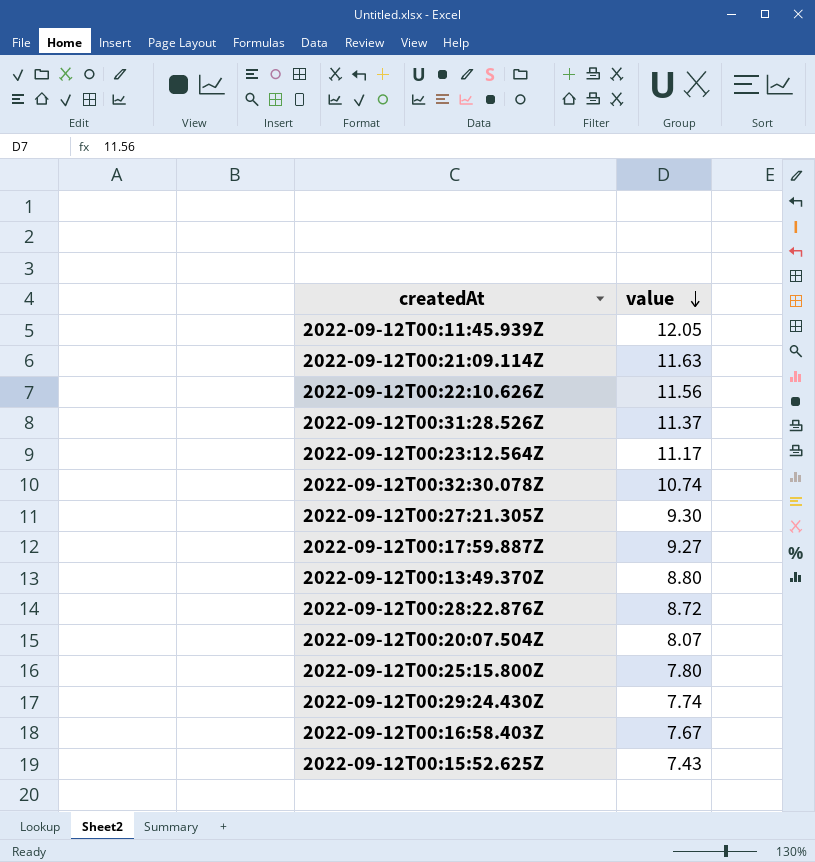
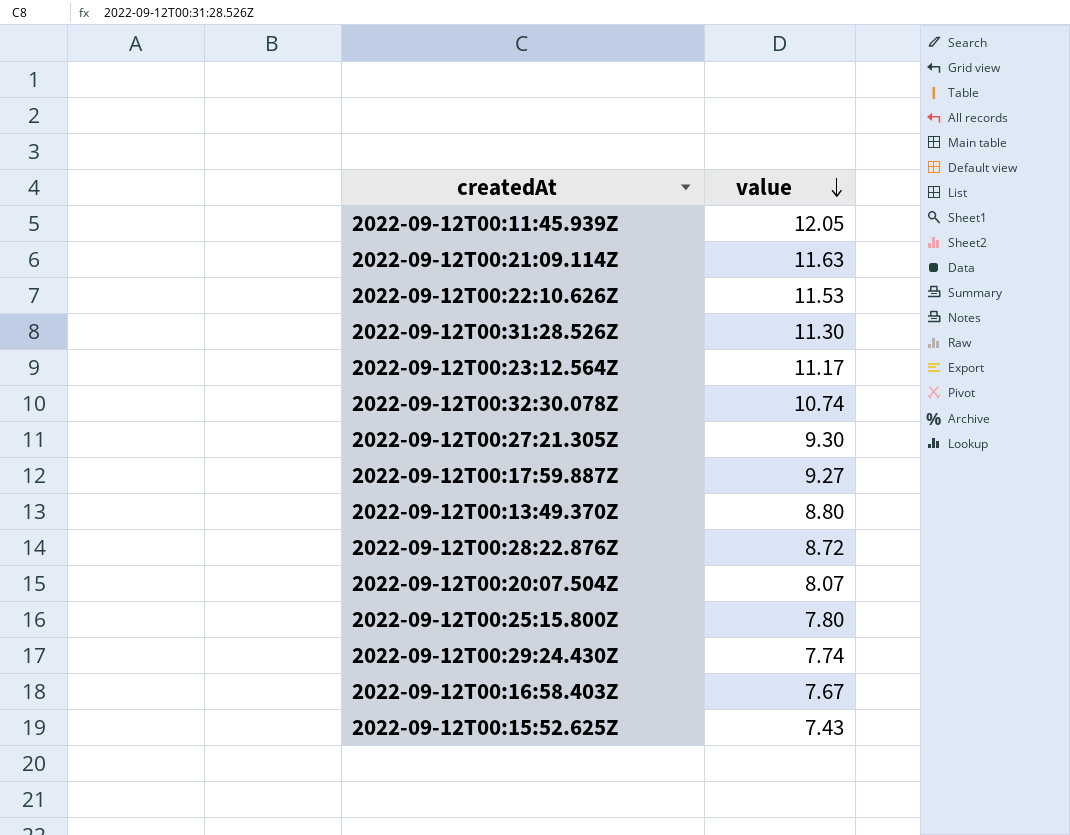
2022-09-12T00:22:10.626Z | value: 11.56 -> 11.53
2022-09-12T00:31:28.526Z | value: 11.37 -> 11.30

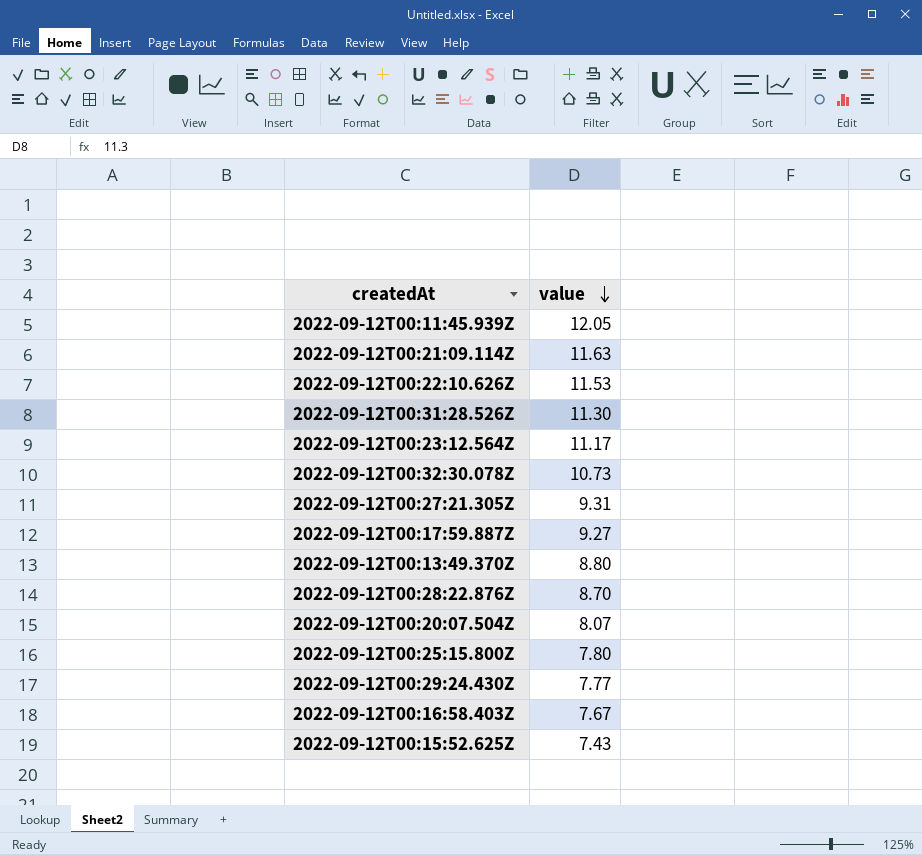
2022-09-12T00:32:30.078Z | value: 10.74 -> 10.73
2022-09-12T00:27:21.305Z | value: 9.30 -> 9.31
2022-09-12T00:28:22.876Z | value: 8.72 -> 8.70
2022-09-12T00:29:24.430Z | value: 7.74 -> 7.77

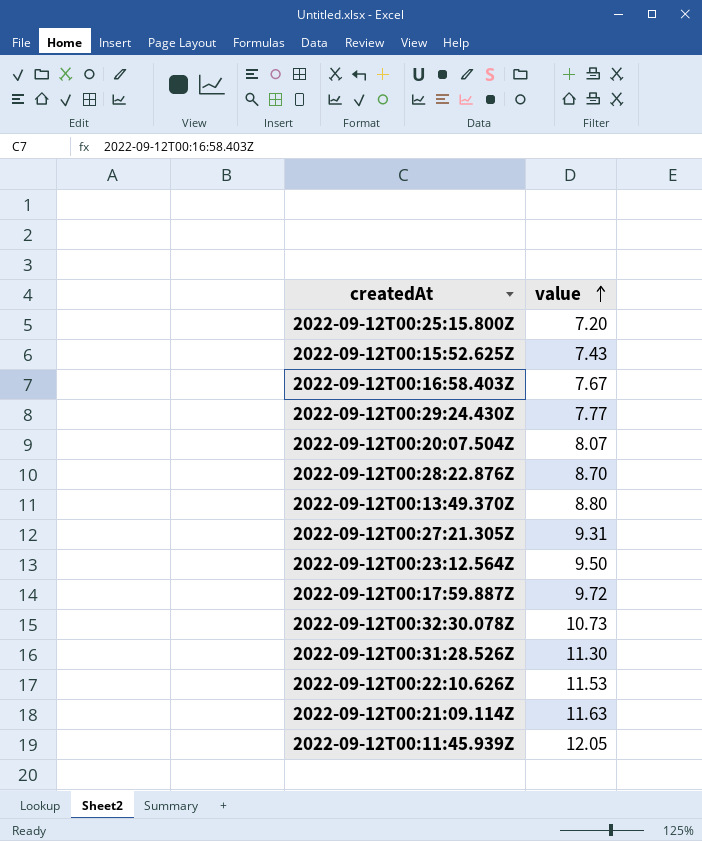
row order: value descending -> value ascending
2022-09-12T00:25:15.800Z | value: 7.80 -> 7.20
2022-09-12T00:23:12.564Z | value: 11.17 -> 9.50
2022-09-12T00:17:59.887Z | value: 9.27 -> 9.72

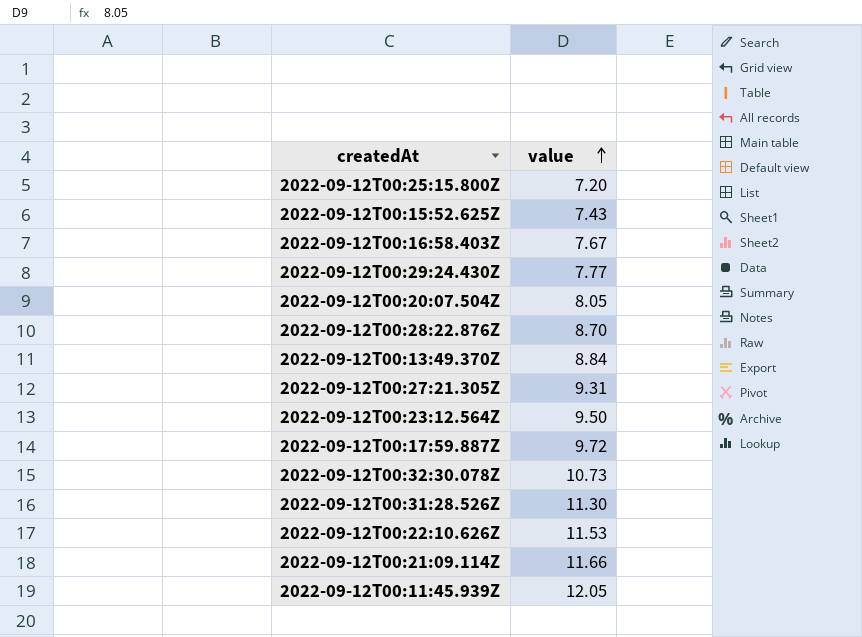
2022-09-12T00:20:07.504Z | value: 8.07 -> 8.05
2022-09-12T00:13:49.370Z | value: 8.80 -> 8.84
2022-09-12T00:21:09.114Z | value: 11.63 -> 11.66

